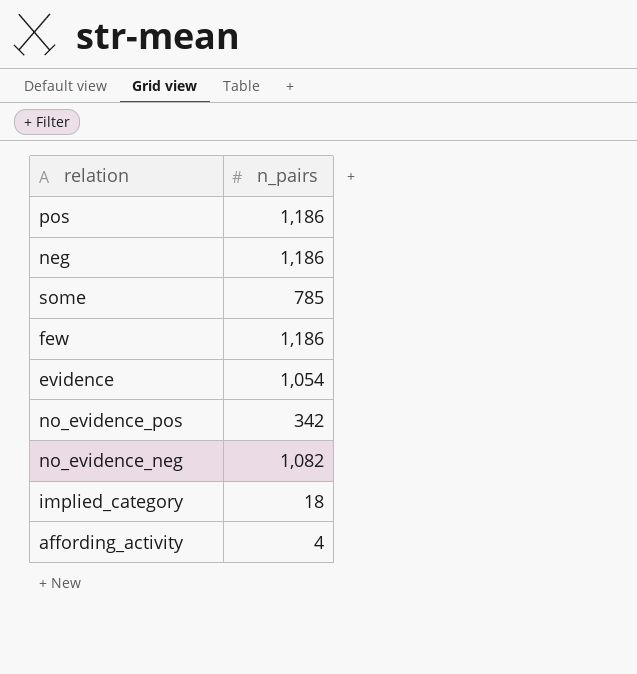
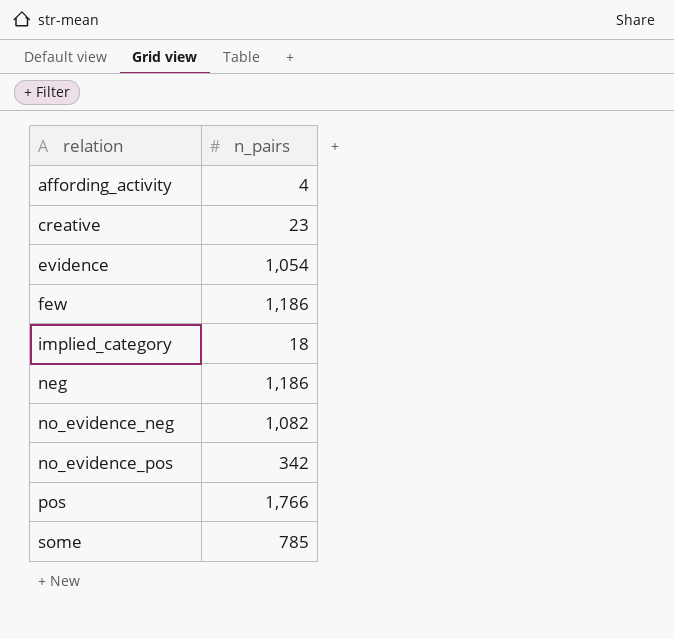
row order: none -> relation ascending
row creative: none -> 23
pos | n_pairs: 1,186 -> 1,766

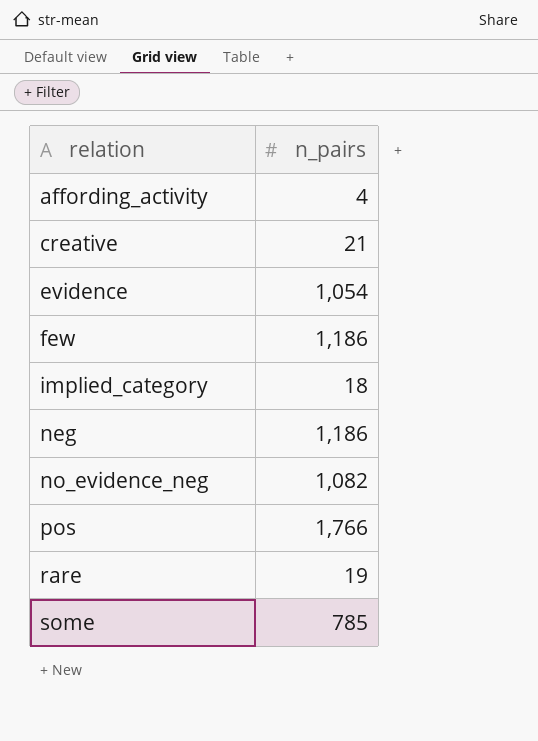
row no_evidence_pos: 342 -> none
creative | n_pairs: 23 -> 21
row rare: none -> 19

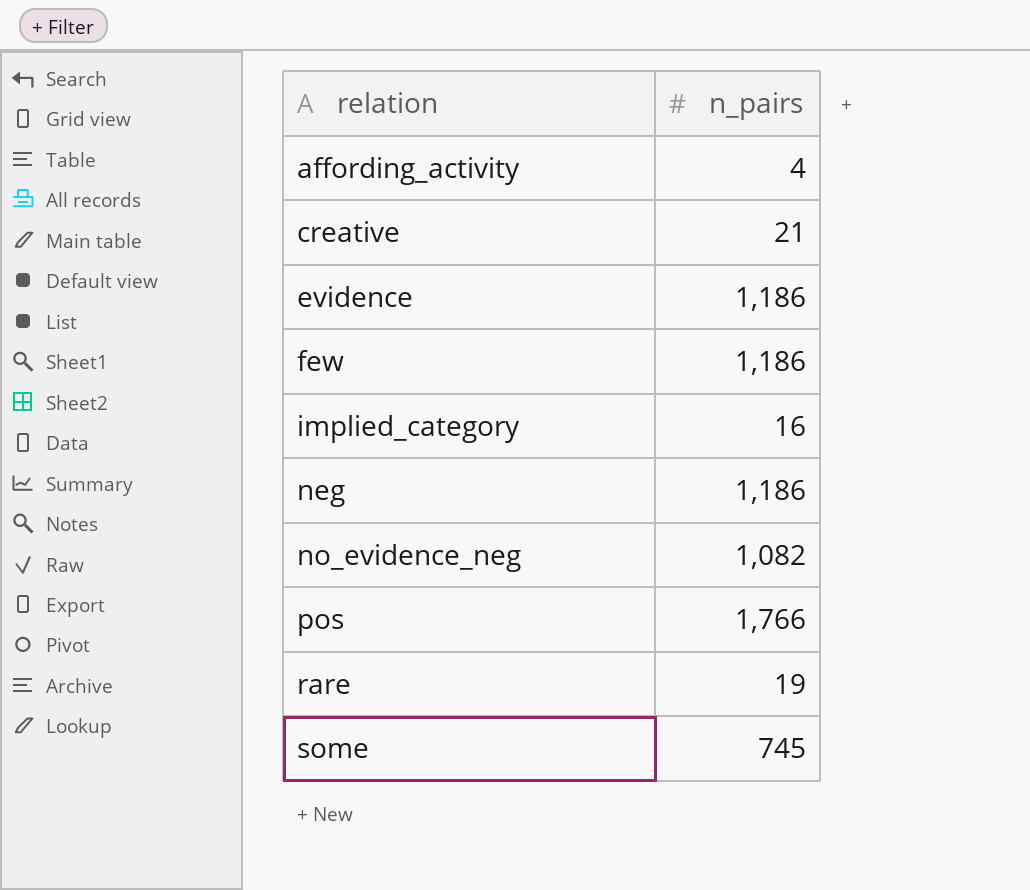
evidence | n_pairs: 1,054 -> 1,186
implied_category | n_pairs: 18 -> 16
some | n_pairs: 785 -> 745

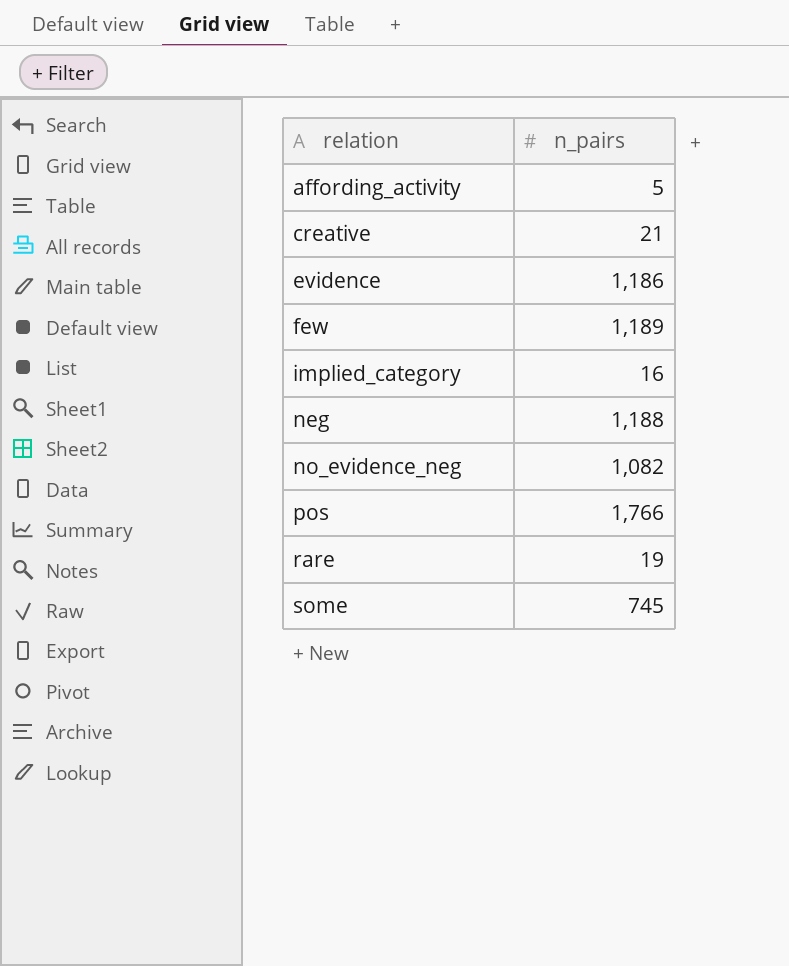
affording_activity | n_pairs: 4 -> 5
few | n_pairs: 1,186 -> 1,189
neg | n_pairs: 1,186 -> 1,188

